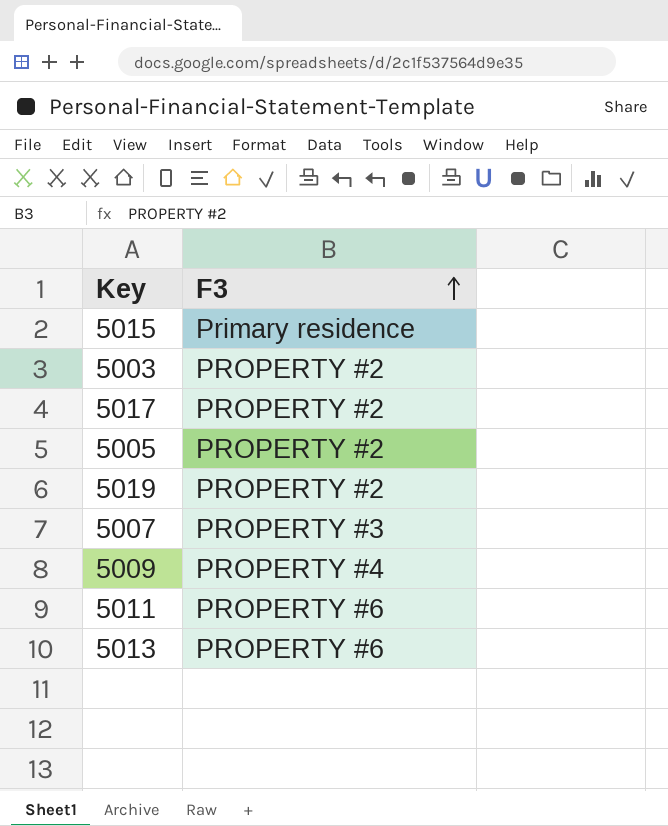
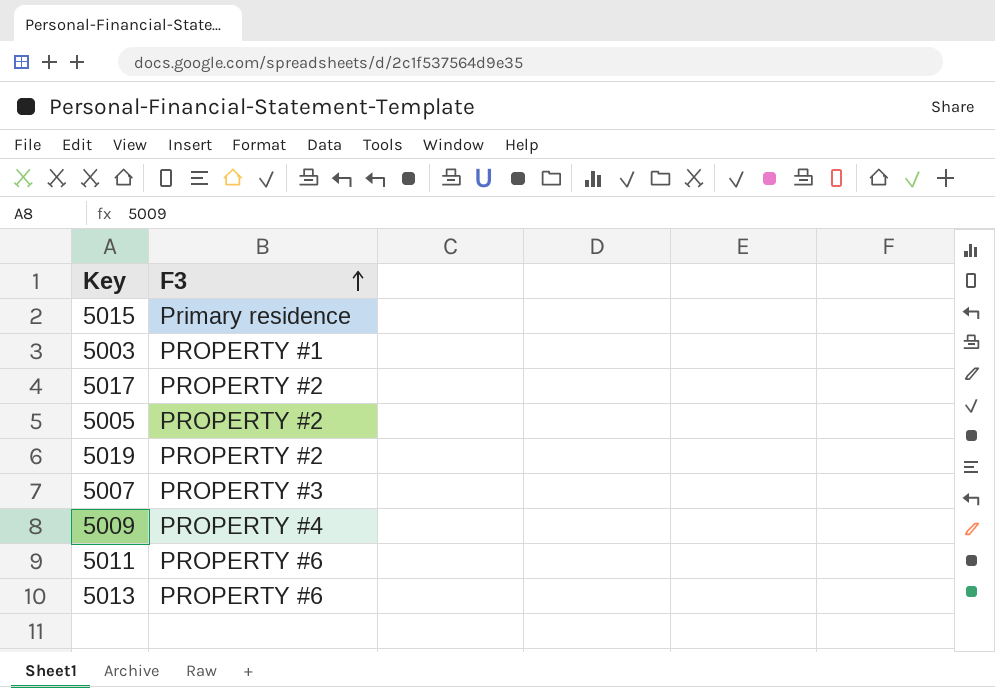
5003 | F3: PROPERTY #2 -> PROPERTY #1

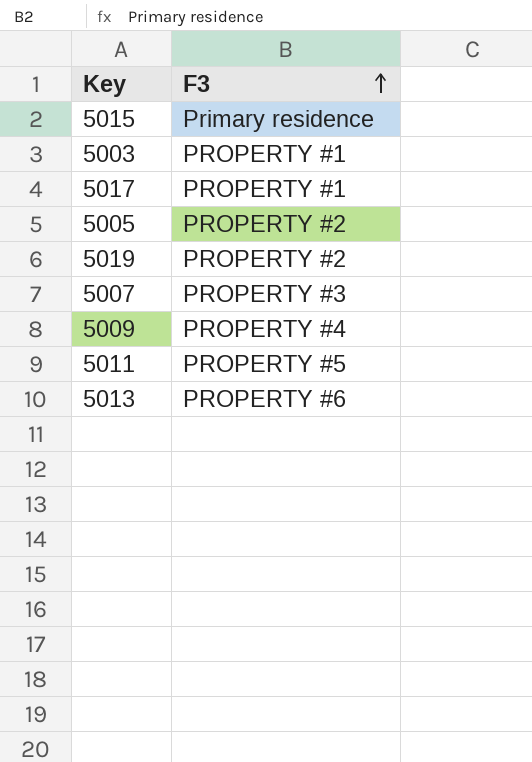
5017 | F3: PROPERTY #2 -> PROPERTY #1
5011 | F3: PROPERTY #6 -> PROPERTY #5

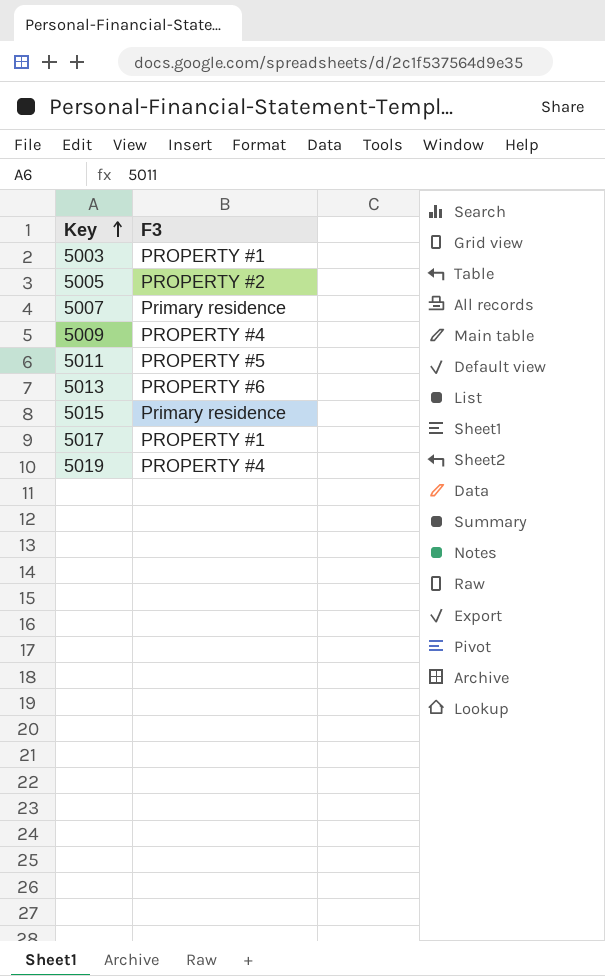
row order: F3 ascending -> Key ascending
5007 | F3: PROPERTY #3 -> Primary residence
5019 | F3: PROPERTY #2 -> PROPERTY #4

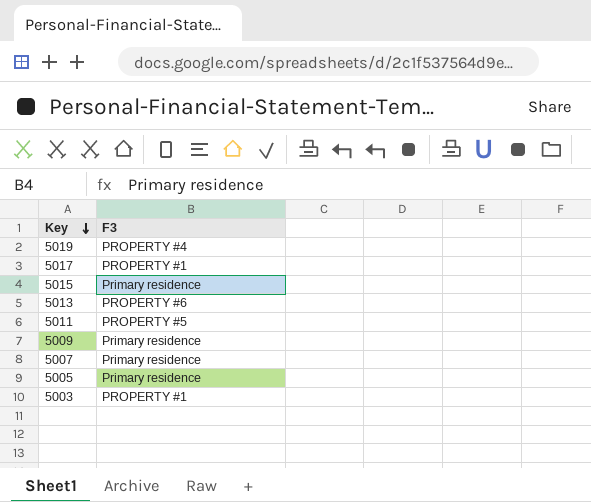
row order: Key ascending -> Key descending
5009 | F3: PROPERTY #4 -> Primary residence
5005 | F3: PROPERTY #2 -> Primary residence

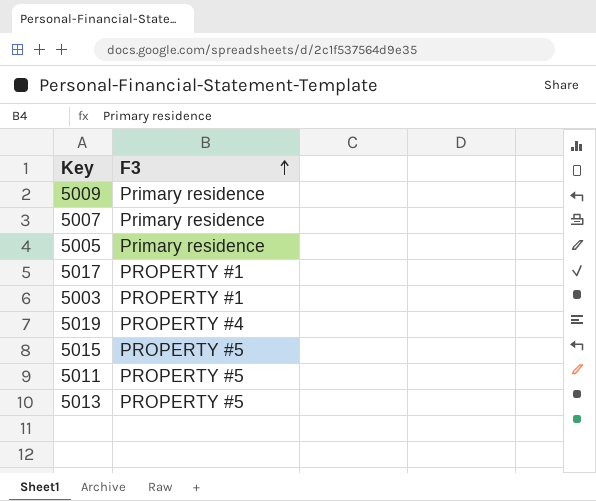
row order: Key descending -> F3 ascending
5015 | F3: Primary residence -> PROPERTY #5
5013 | F3: PROPERTY #6 -> PROPERTY #5

